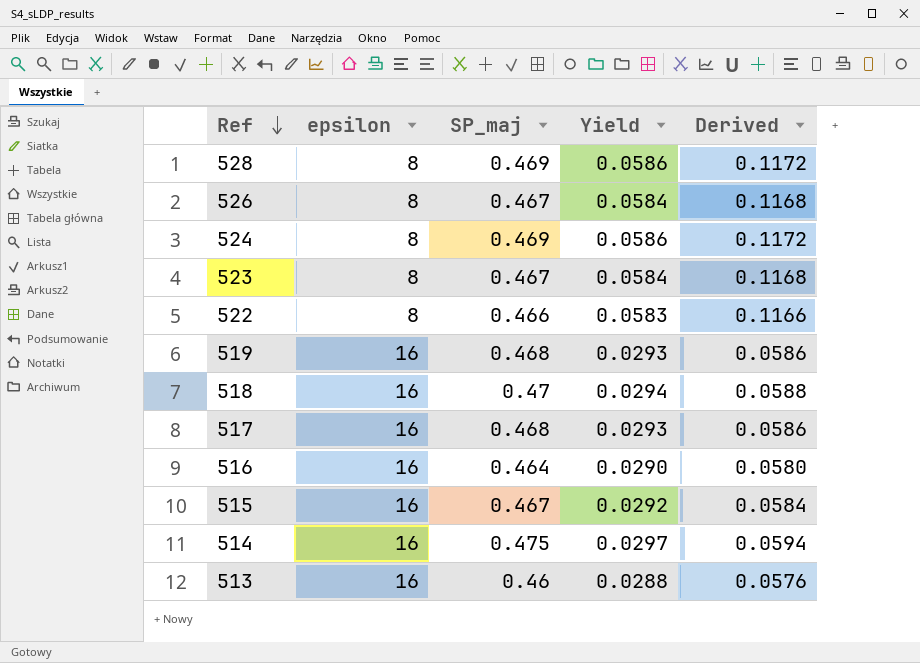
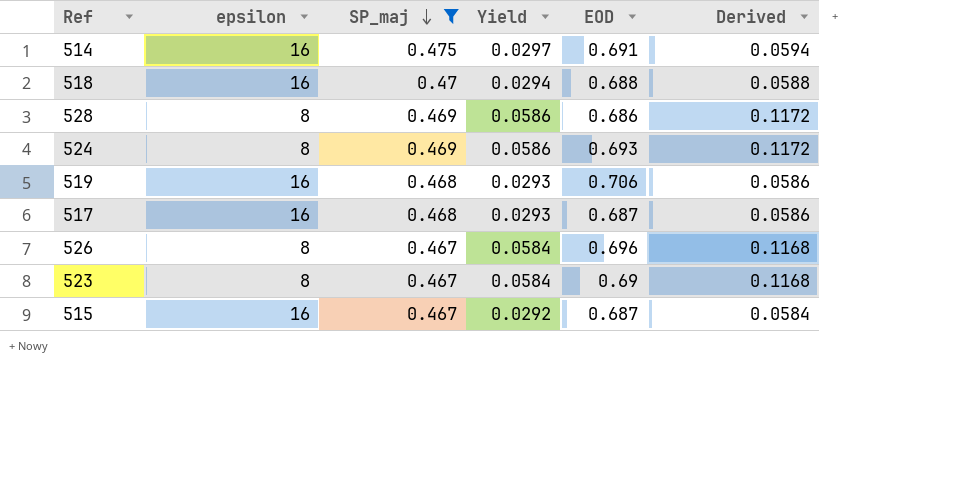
filter: none -> SP_maj >= 0.467
row order: Ref descending -> SP_maj descending
column EOD | position: none -> 5

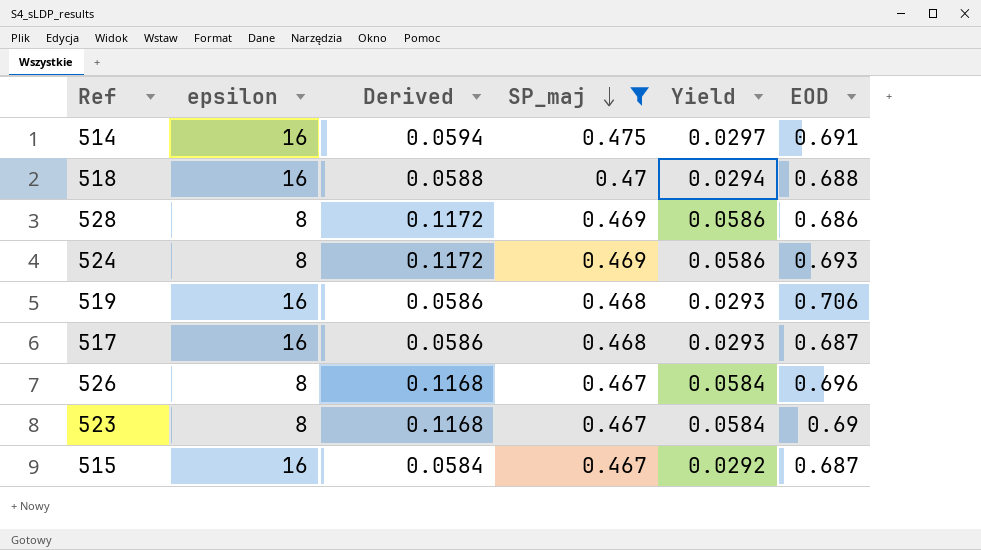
column Derived | position: 6 -> 3

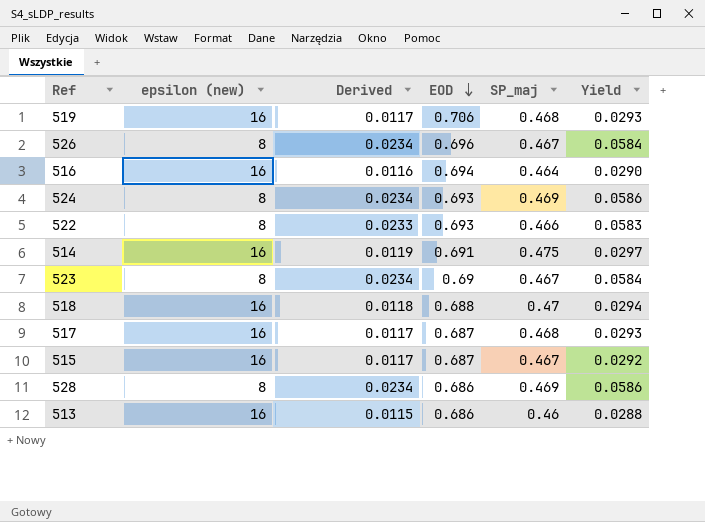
filter: SP_maj >= 0.467 -> none
row order: SP_maj descending -> EOD descending
column name: epsilon -> epsilon (new)
column Derived | formula: [Yield] * 2 -> [Yield] * 0.4
column EOD | position: 6 -> 4

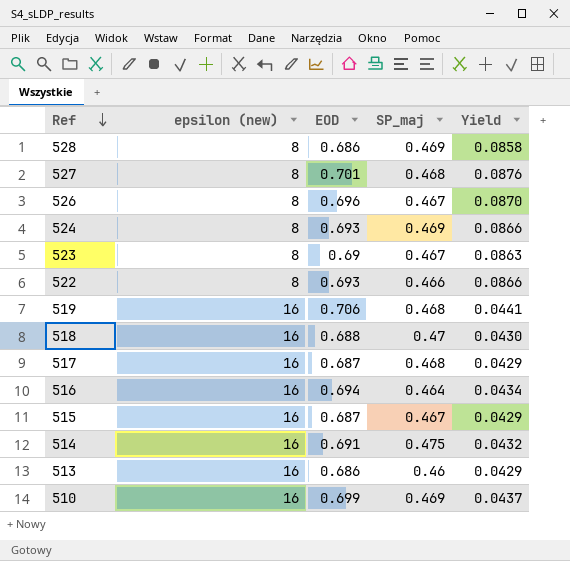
row order: EOD descending -> Ref descending
column Derived | formula: [Yield] * 0.4 -> none
column Yield | formula: [SP_maj] / [epsilon (new)] -> [EOD] / [epsilon (new)]
row 527: none -> 8 | 0.701 | 0.468 | 0.0876
row 510: none -> 16 | 0.699 | 0.469 | 0.0437

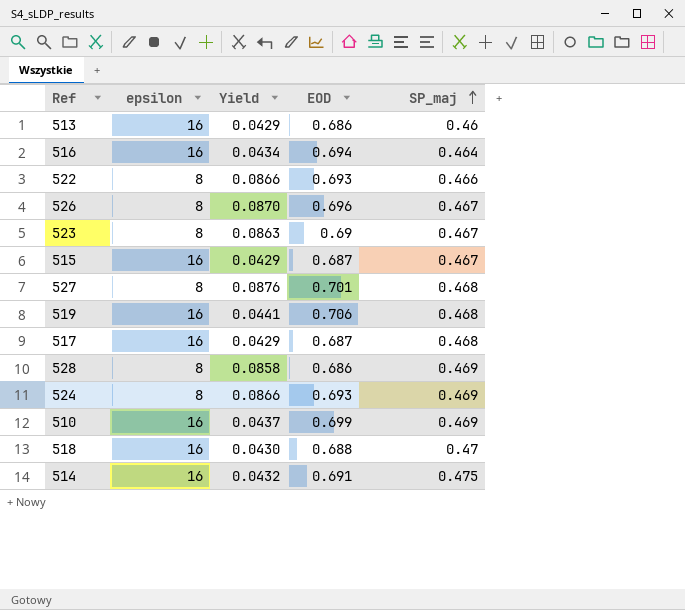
row order: Ref descending -> SP_maj ascending
column name: epsilon (new) -> epsilon
column Yield | position: 5 -> 3

